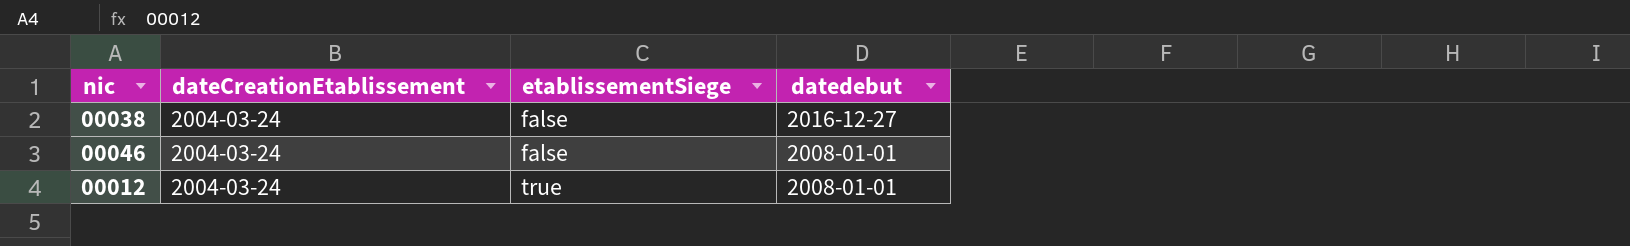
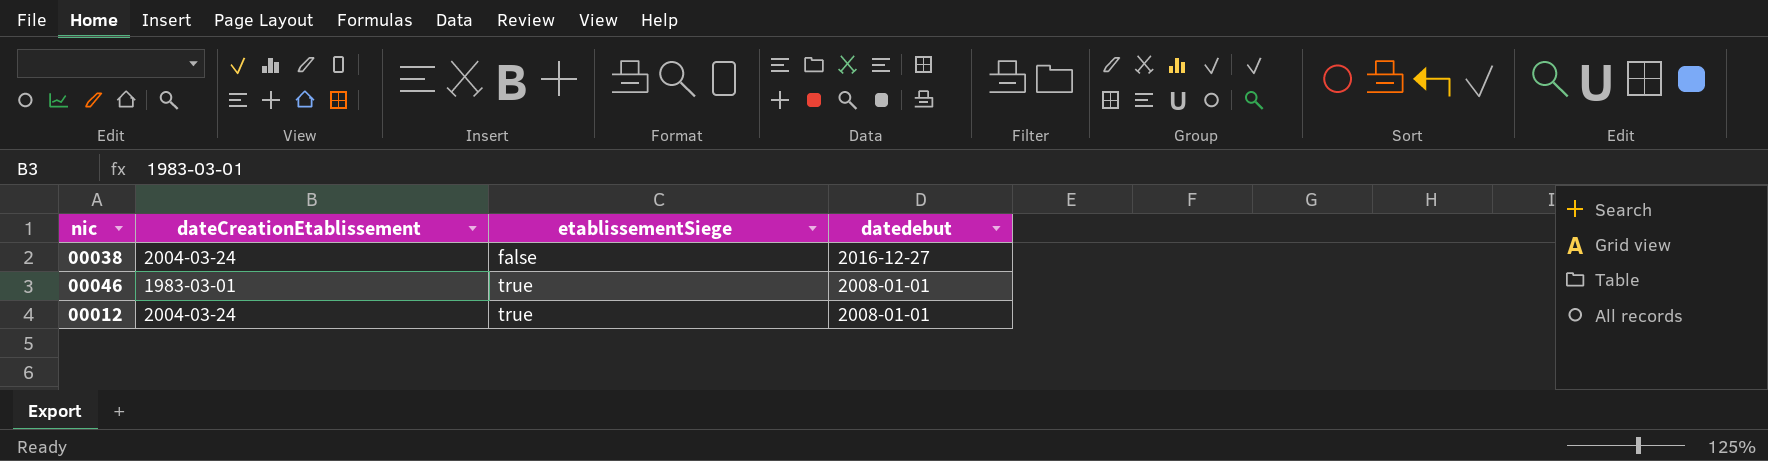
00046 | dateCreationEtablissement: 2004-03-24 -> 1983-03-01
00046 | etablissementSiege: false -> true

